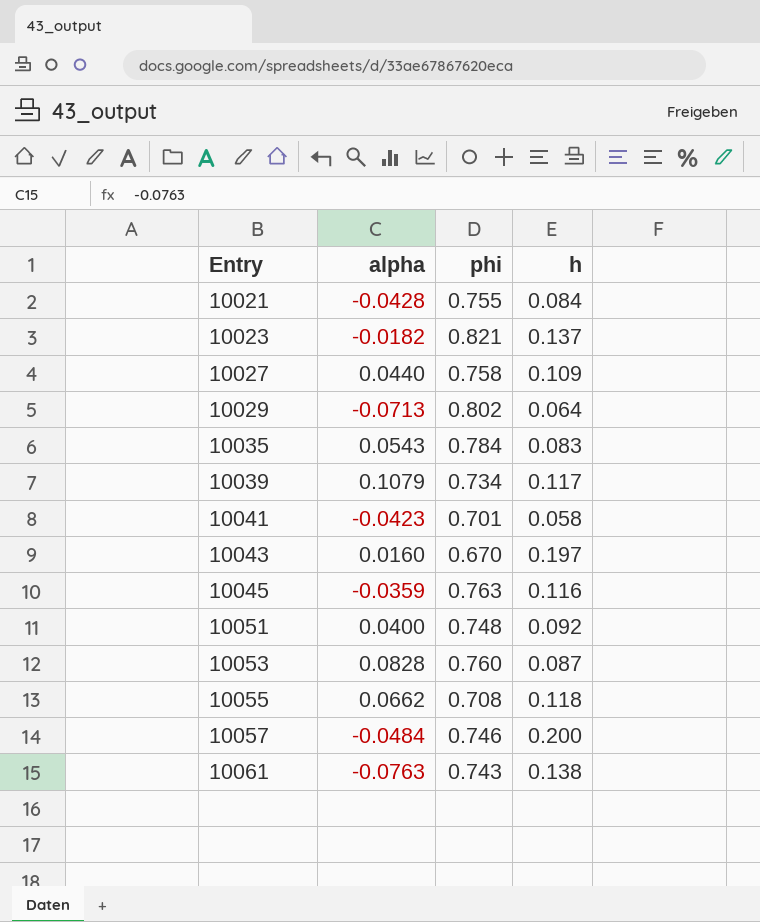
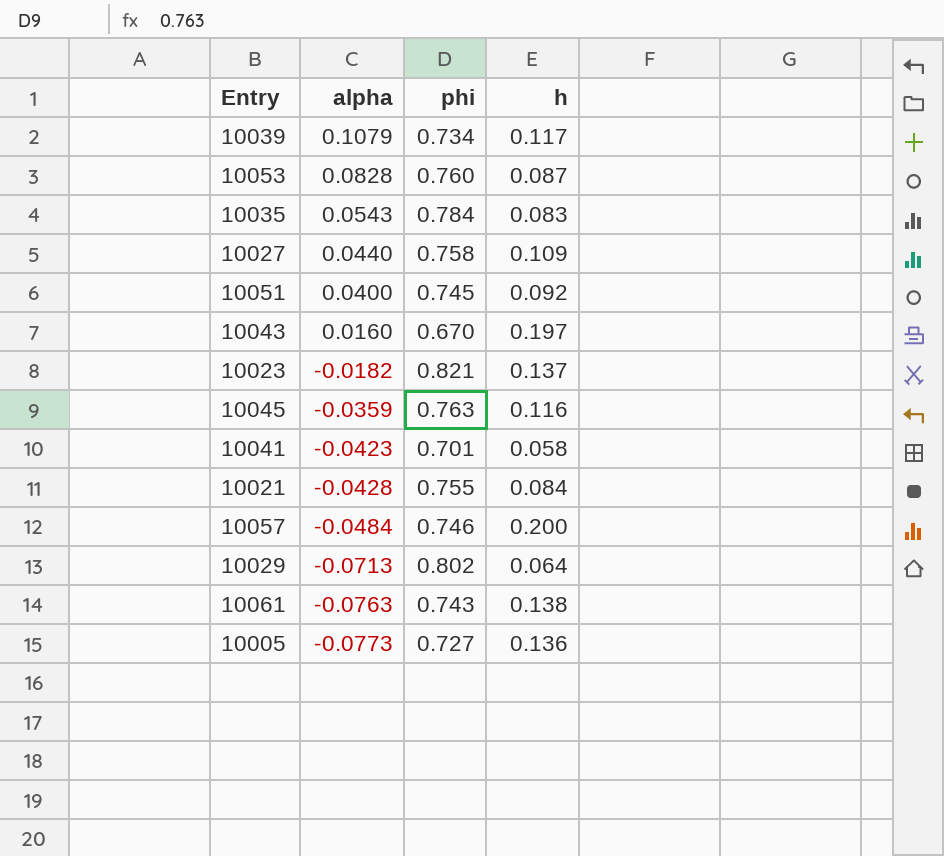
row order: Entry ascending -> alpha descending
row 10055: 0.0662 | 0.708 | 0.118 -> none
10051 | phi: 0.748 -> 0.745
row 10005: none -> -0.0773 | 0.727 | 0.136

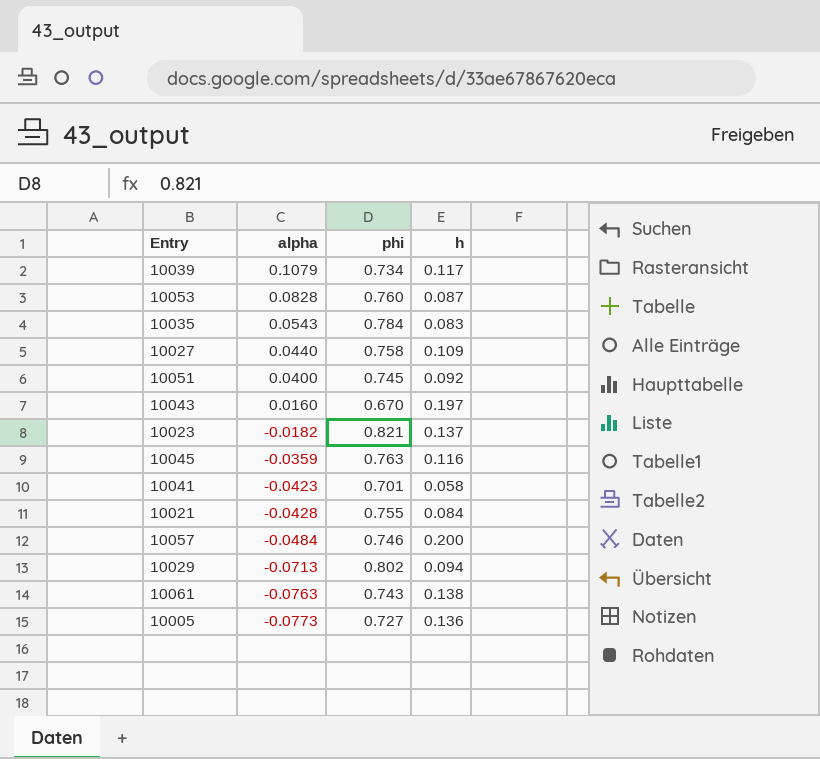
10029 | h: 0.064 -> 0.094

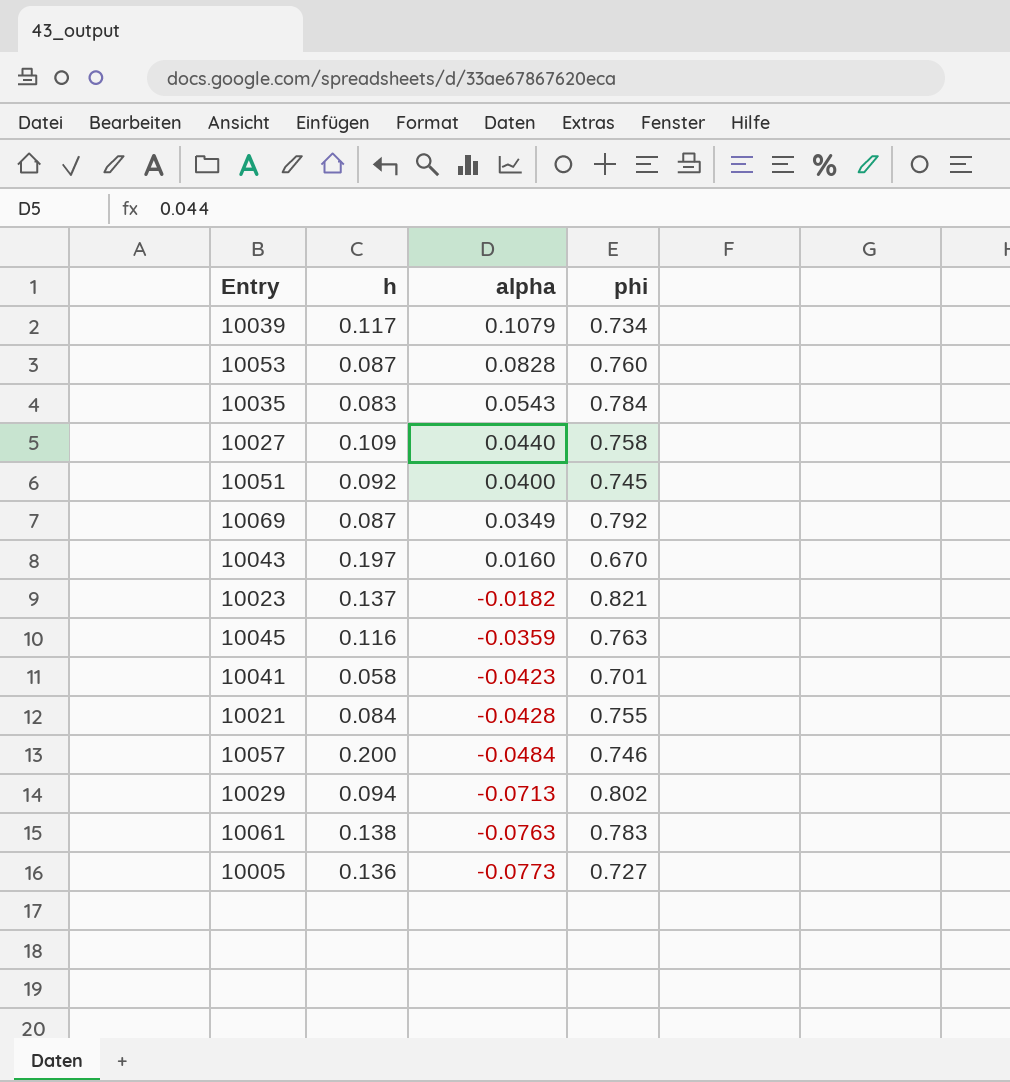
column h | position: 4 -> 2
row 10069: none -> 0.087 | 0.0349 | 0.792
10061 | phi: 0.743 -> 0.783

